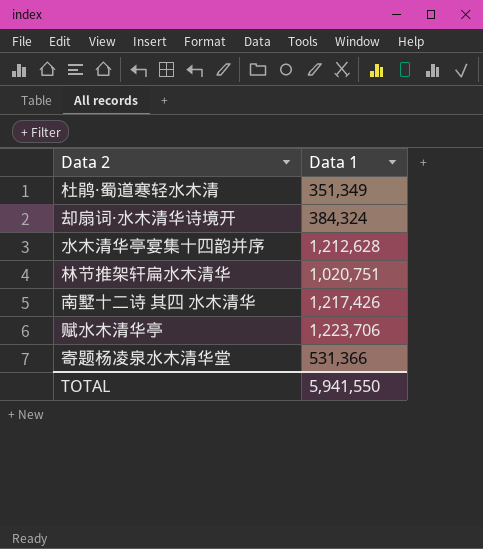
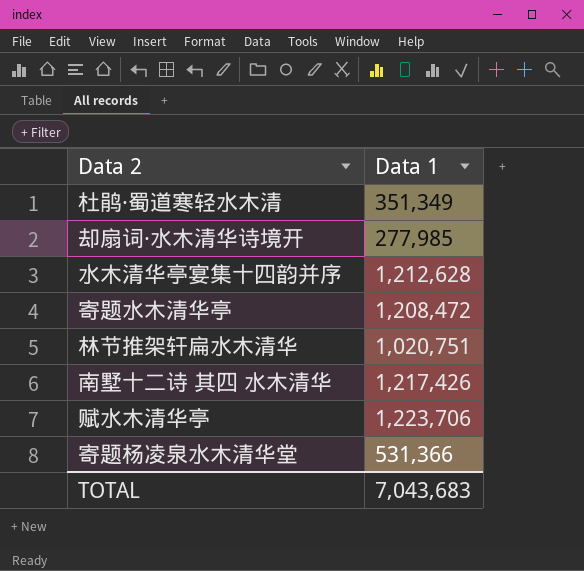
却扇词·水木清华诗境开 | Data 1: 384,324 -> 277,985
row 寄题水木清华亭: none -> 1,208,472
TOTAL | Data 1: 5,941,550 -> 7,043,683

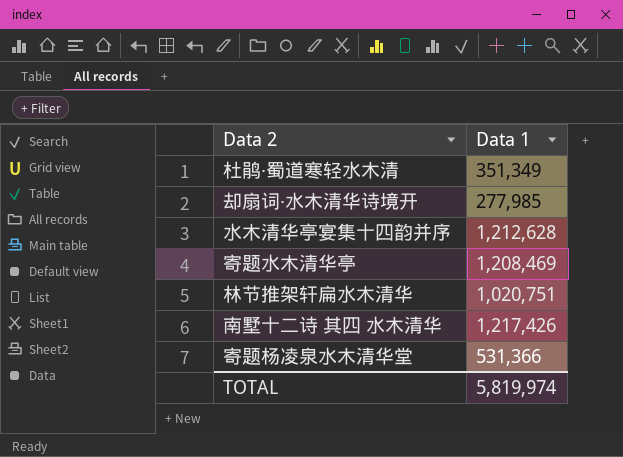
row 赋水木清华亭: 1,223,706 -> none
寄题水木清华亭 | Data 1: 1,208,472 -> 1,208,469
TOTAL | Data 1: 7,043,683 -> 5,819,974

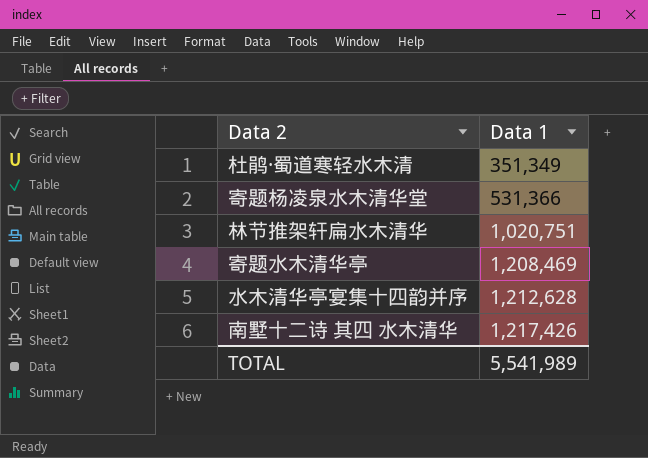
row order: none -> Data 1 ascending
row 却扇词·水木清华诗境开: 277,985 -> none
TOTAL | Data 1: 5,819,974 -> 5,541,989

